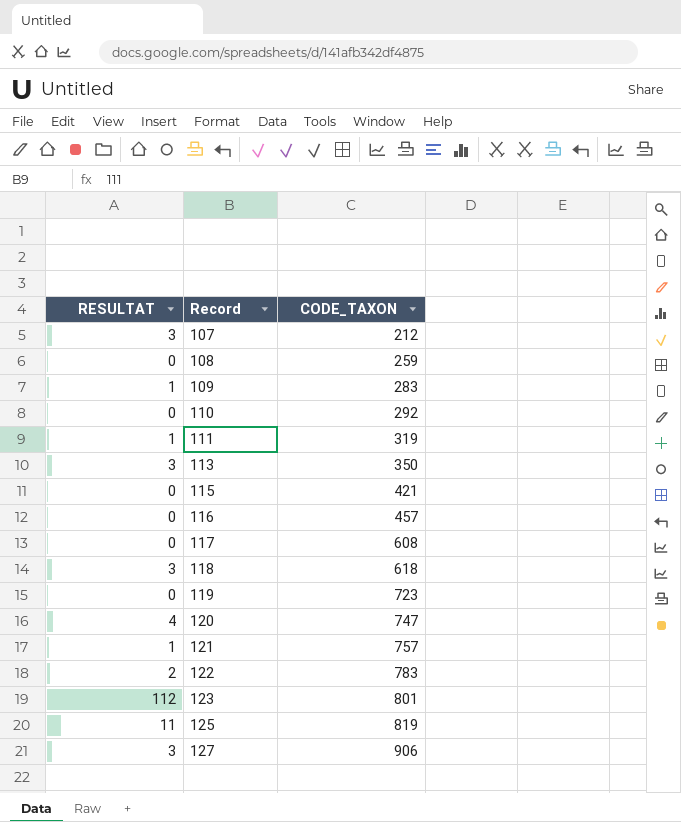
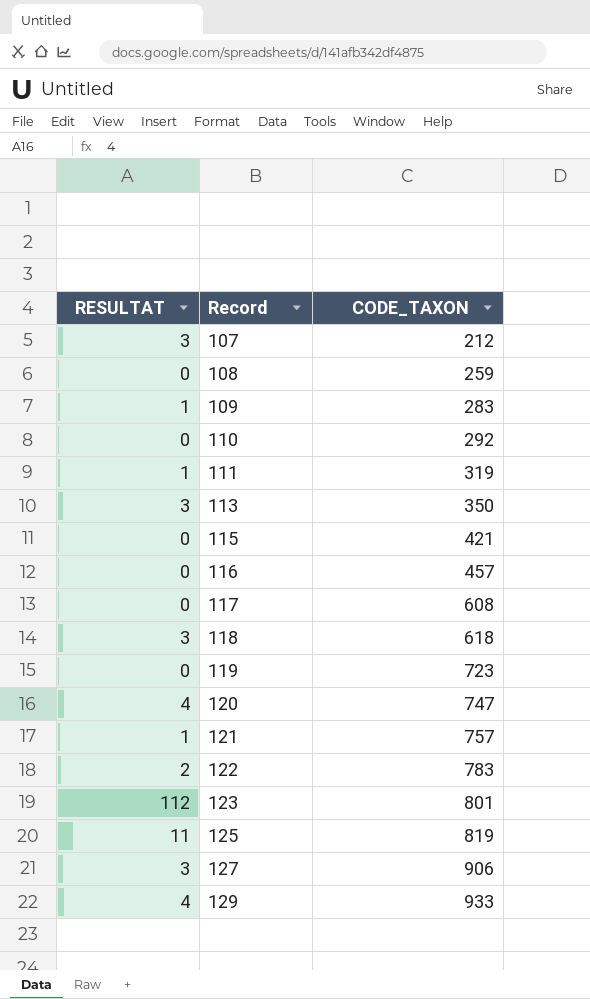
row 129: none -> 4 | 933

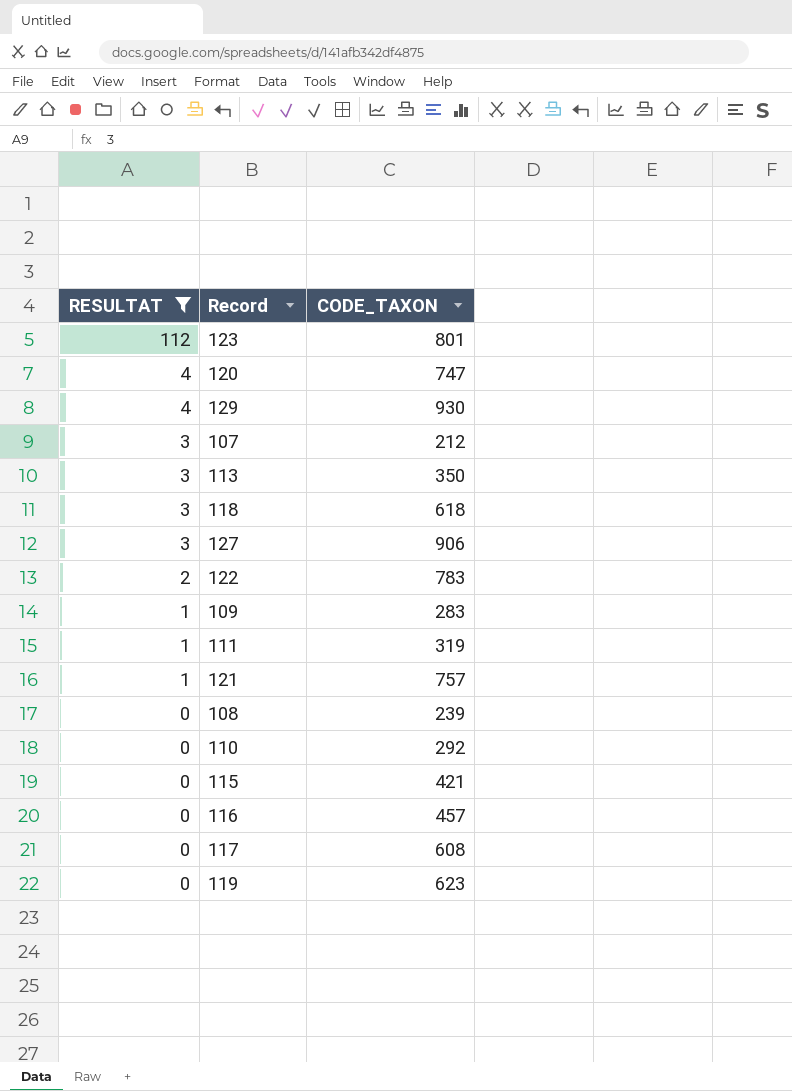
filter: none -> RESULTAT != 11
row order: Record ascending -> RESULTAT descending
129 | CODE_TAXON: 933 -> 930
108 | CODE_TAXON: 259 -> 239
119 | CODE_TAXON: 723 -> 623

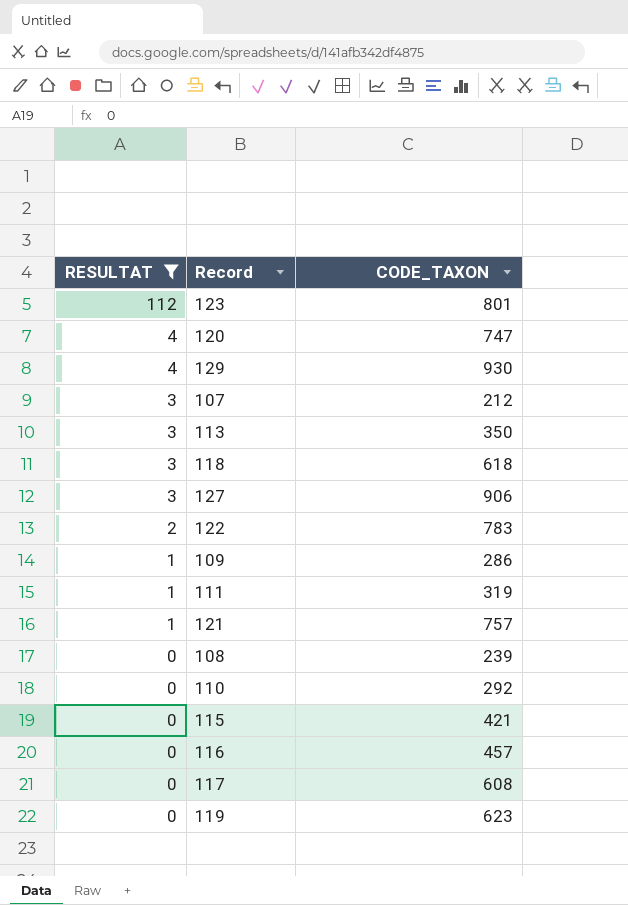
109 | CODE_TAXON: 283 -> 286

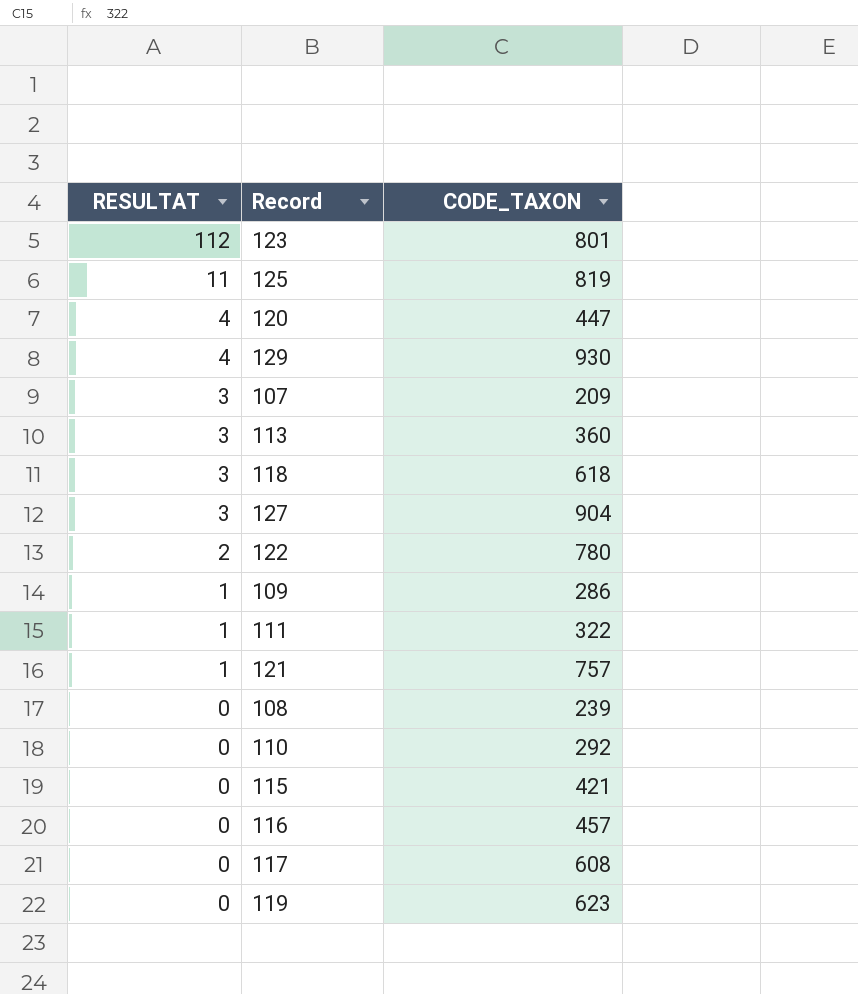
filter: RESULTAT != 11 -> none
120 | CODE_TAXON: 747 -> 447
107 | CODE_TAXON: 212 -> 209
113 | CODE_TAXON: 350 -> 360
127 | CODE_TAXON: 906 -> 904
122 | CODE_TAXON: 783 -> 780
111 | CODE_TAXON: 319 -> 322

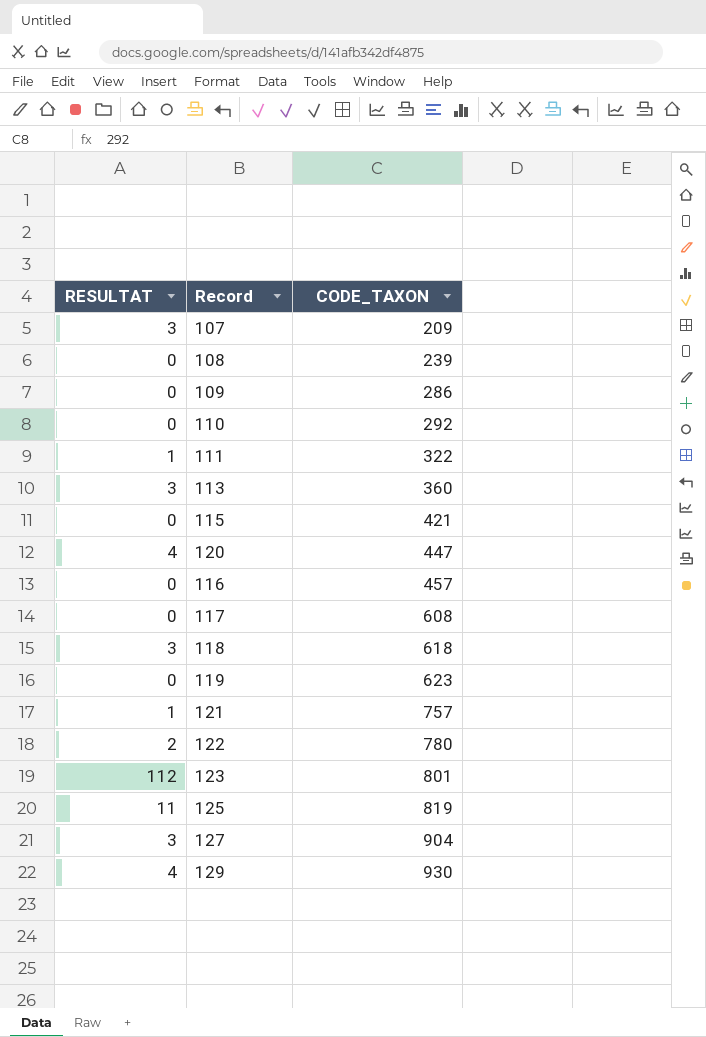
row order: RESULTAT descending -> CODE_TAXON ascending
109 | RESULTAT: 1 -> 0

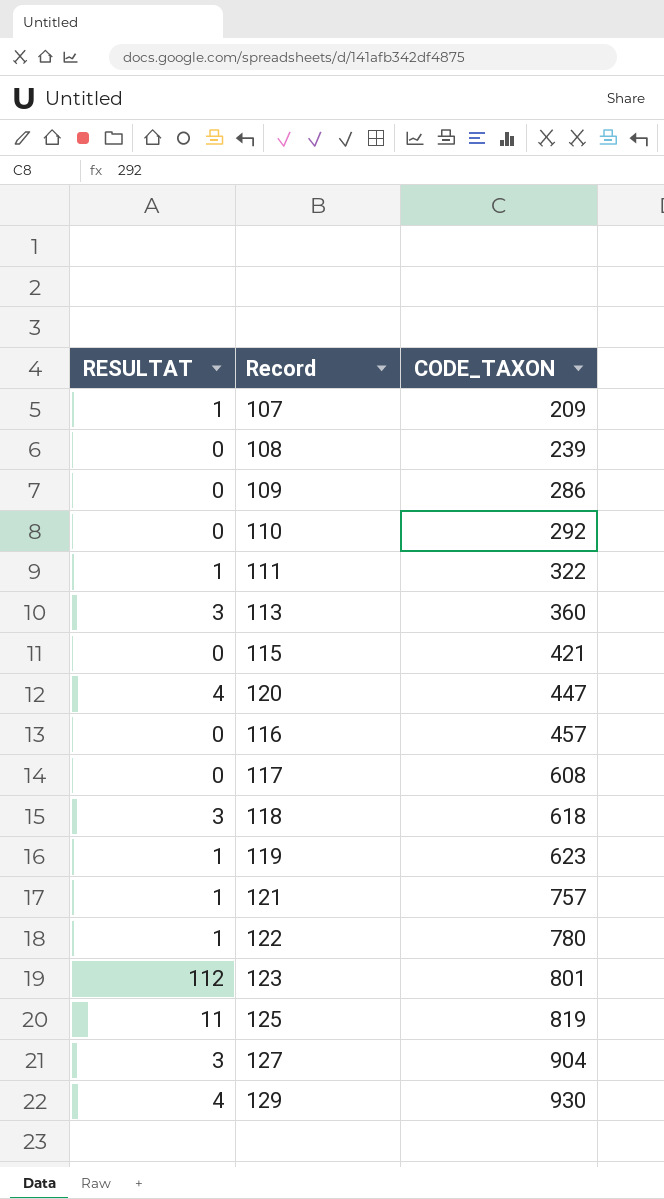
107 | RESULTAT: 3 -> 1
119 | RESULTAT: 0 -> 1
122 | RESULTAT: 2 -> 1

